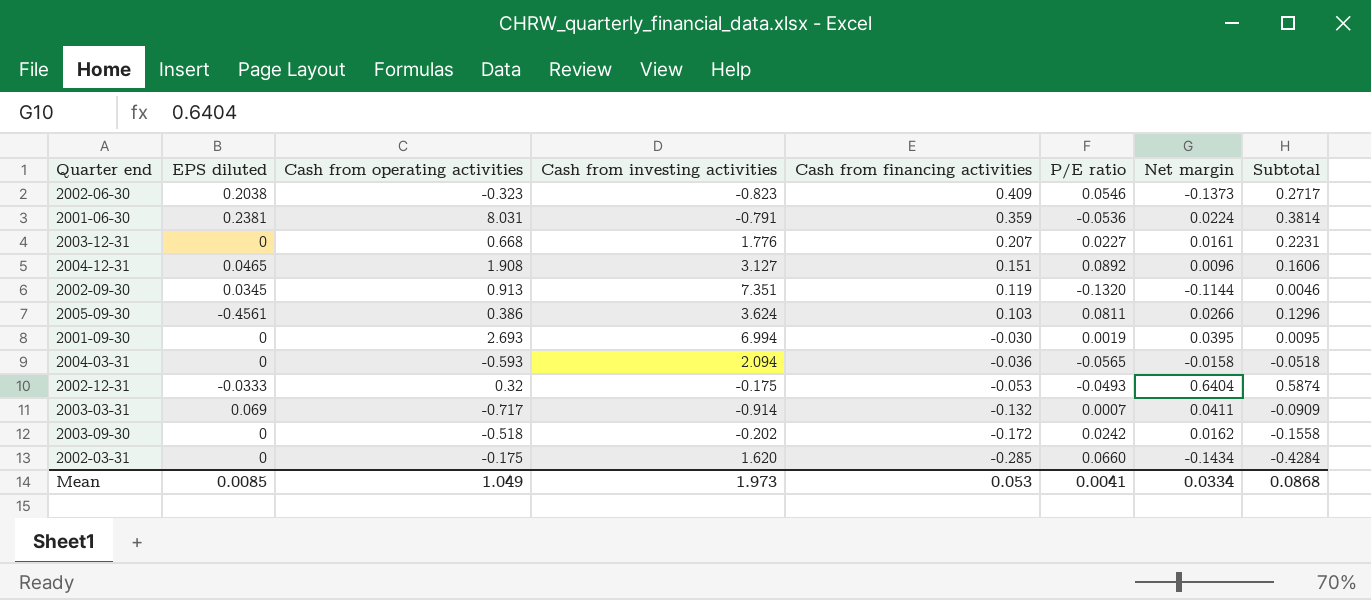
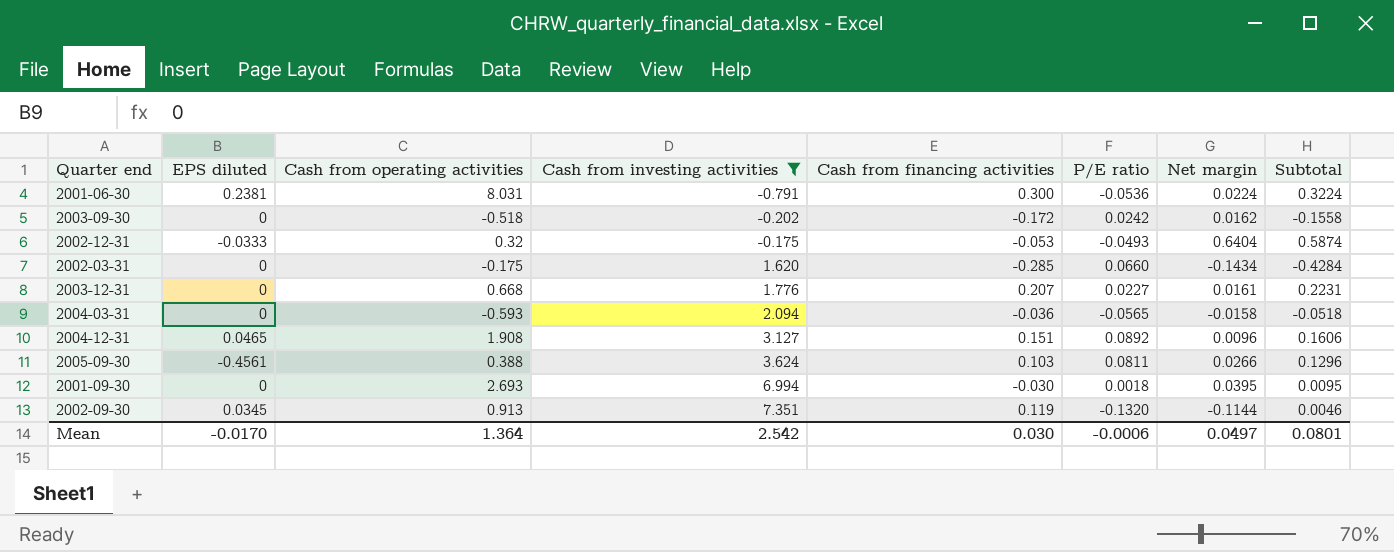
filter: none -> Cash from investing activities >= -0.791
row order: Cash from financing activities descending -> Cash from investing activities ascending
2001-06-30 | Cash from financing activities: 0.359 -> 0.300
2001-06-30 | Subtotal: 0.3814 -> 0.3224
2005-09-30 | Cash from operating activities: 0.386 -> 0.388
2001-09-30 | P/E ratio: 0.0019 -> 0.0018
Mean | EPS diluted: 0.0085 -> -0.0170
Mean | Cash from operating activities: 1.049 -> 1.364
Mean | Cash from investing activities: 1.973 -> 2.542
Mean | Cash from financing activities: 0.053 -> 0.030
Mean | P/E ratio: 0.0041 -> -0.0006
Mean | Net margin: 0.0334 -> 0.0497
Mean | Subtotal: 0.0868 -> 0.0801

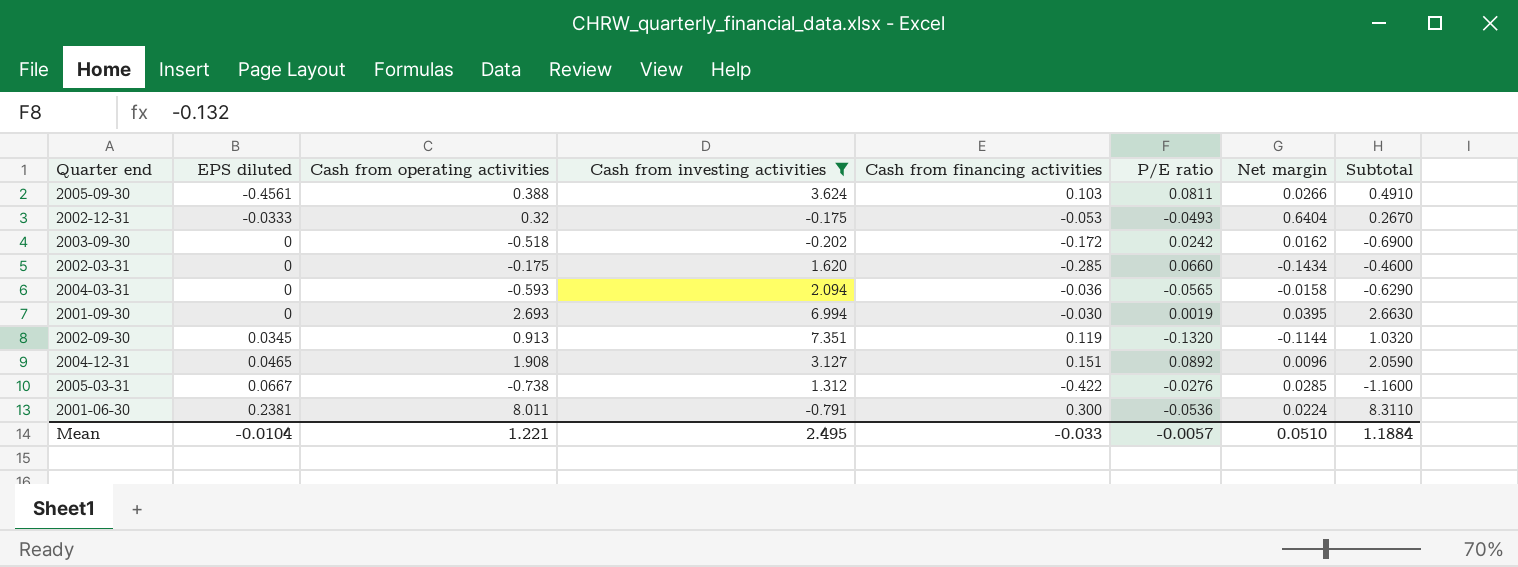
row order: Cash from investing activities ascending -> EPS diluted ascending
column Subtotal | formula: [Cash from financing activities] + [Net margin] -> [Cash from operating activities] + [Cash from financing activities]
row 2003-12-31: 0 | 0.668 | 1.776 | 0.207 | 0.0227 | 0.0161 | 0.2231 -> none
2001-09-30 | P/E ratio: 0.0018 -> 0.0019
row 2005-03-31: none -> 0.0667 | -0.738 | 1.312 | -0.422 | -0.0276 | 0.0285 | -1.1600
2001-06-30 | Cash from operating activities: 8.031 -> 8.011
Mean | EPS diluted: -0.0170 -> -0.0104
Mean | Cash from operating activities: 1.364 -> 1.221
Mean | Cash from investing activities: 2.542 -> 2.495
Mean | Cash from financing activities: 0.030 -> -0.033
Mean | P/E ratio: -0.0006 -> -0.0057
Mean | Net margin: 0.0497 -> 0.0510
Mean | Subtotal: 0.0801 -> 1.1884

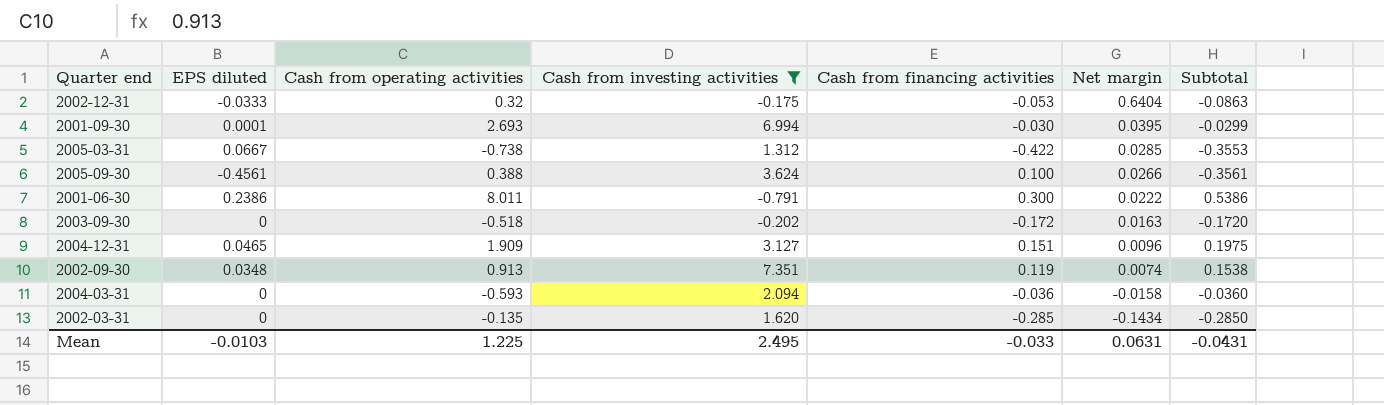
row order: EPS diluted ascending -> Net margin descending
column P/E ratio | position: 6 -> none
column Subtotal | formula: [Cash from operating activities] + [Cash from financing activities] -> [EPS diluted] + [Cash from financing activities]
2001-09-30 | EPS diluted: 0 -> 0.0001
2005-09-30 | Cash from financing activities: 0.103 -> 0.100
2001-06-30 | EPS diluted: 0.2381 -> 0.2386
2001-06-30 | Net margin: 0.0224 -> 0.0222
2003-09-30 | Net margin: 0.0162 -> 0.0163
2004-12-31 | Cash from operating activities: 1.908 -> 1.909
2002-09-30 | EPS diluted: 0.0345 -> 0.0348
2002-09-30 | Net margin: -0.1144 -> 0.0074
2002-03-31 | Cash from operating activities: -0.175 -> -0.135
Mean | EPS diluted: -0.0104 -> -0.0103
Mean | Cash from operating activities: 1.221 -> 1.225
Mean | Net margin: 0.0510 -> 0.0631
Mean | Subtotal: 1.1884 -> -0.0431

